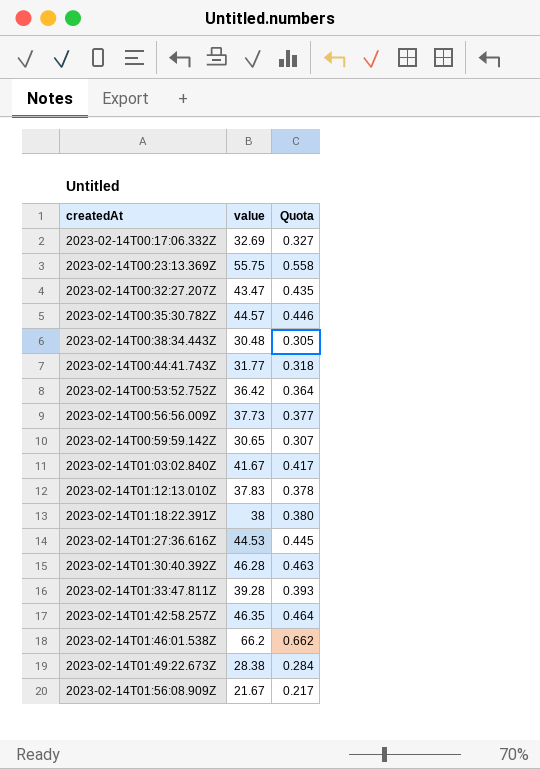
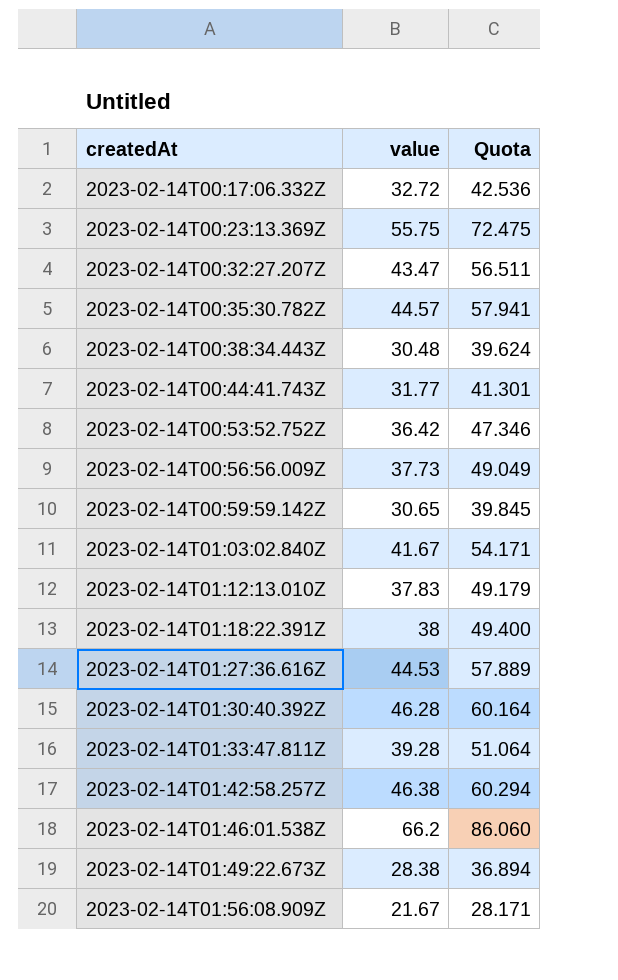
column Quota | formula: [value] * 0.01 -> [value] * 1.3
2023-02-14T00:17:06.332Z | value: 32.69 -> 32.72
2023-02-14T01:42:58.257Z | value: 46.35 -> 46.38

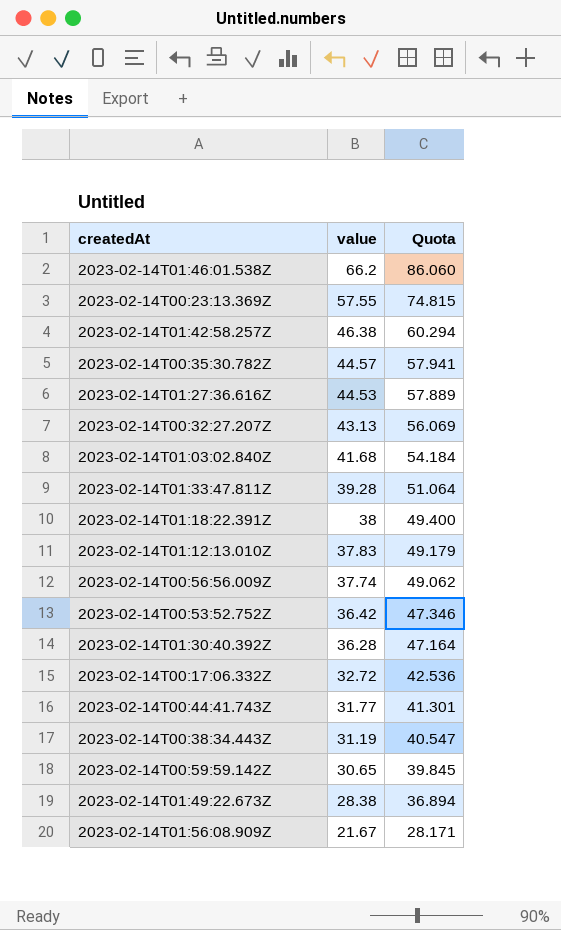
row order: createdAt ascending -> value descending
2023-02-14T00:23:13.369Z | value: 55.75 -> 57.55
2023-02-14T00:23:13.369Z | Quota: 72.475 -> 74.815
2023-02-14T00:32:27.207Z | value: 43.47 -> 43.13
2023-02-14T00:32:27.207Z | Quota: 56.511 -> 56.069
2023-02-14T01:03:02.840Z | value: 41.67 -> 41.68
2023-02-14T01:03:02.840Z | Quota: 54.171 -> 54.184
2023-02-14T00:56:56.009Z | value: 37.73 -> 37.74
2023-02-14T00:56:56.009Z | Quota: 49.049 -> 49.062
2023-02-14T01:30:40.392Z | value: 46.28 -> 36.28
2023-02-14T01:30:40.392Z | Quota: 60.164 -> 47.164
2023-02-14T00:38:34.443Z | value: 30.48 -> 31.19
2023-02-14T00:38:34.443Z | Quota: 39.624 -> 40.547

